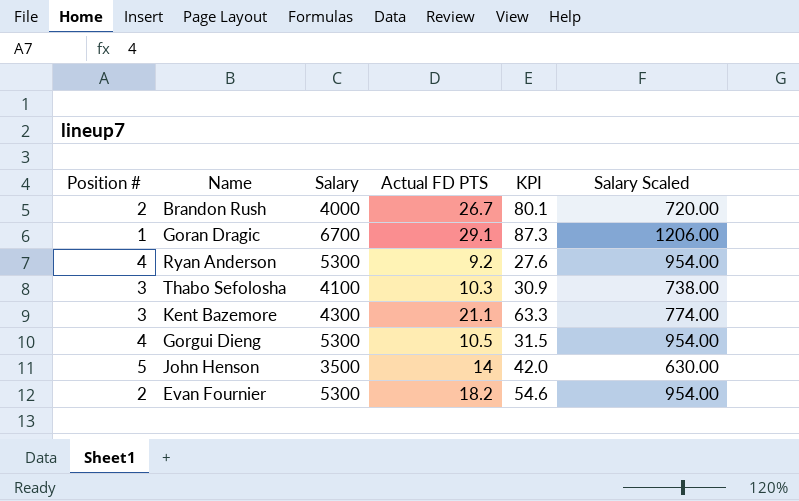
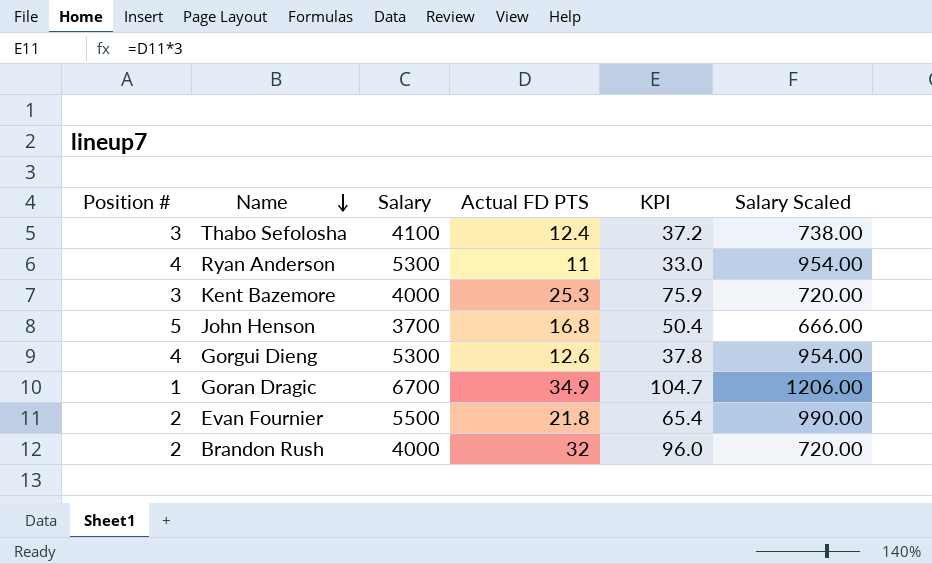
row order: none -> Name descending
Thabo Sefolosha | Actual FD PTS: 10.3 -> 12.4
Thabo Sefolosha | KPI: 30.9 -> 37.2
Ryan Anderson | Actual FD PTS: 9.2 -> 11
Ryan Anderson | KPI: 27.6 -> 33.0
Kent Bazemore | Salary: 4300 -> 4000
Kent Bazemore | Actual FD PTS: 21.1 -> 25.3
Kent Bazemore | KPI: 63.3 -> 75.9
Kent Bazemore | Salary Scaled: 774.00 -> 720.00
John Henson | Salary: 3500 -> 3700
John Henson | Actual FD PTS: 14 -> 16.8
John Henson | KPI: 42.0 -> 50.4
John Henson | Salary Scaled: 630.00 -> 666.00
Gorgui Dieng | Actual FD PTS: 10.5 -> 12.6
Gorgui Dieng | KPI: 31.5 -> 37.8
Goran Dragic | Actual FD PTS: 29.1 -> 34.9
Goran Dragic | KPI: 87.3 -> 104.7
Evan Fournier | Salary: 5300 -> 5500
Evan Fournier | Actual FD PTS: 18.2 -> 21.8
Evan Fournier | KPI: 54.6 -> 65.4
Evan Fournier | Salary Scaled: 954.00 -> 990.00
Brandon Rush | Actual FD PTS: 26.7 -> 32
Brandon Rush | KPI: 80.1 -> 96.0

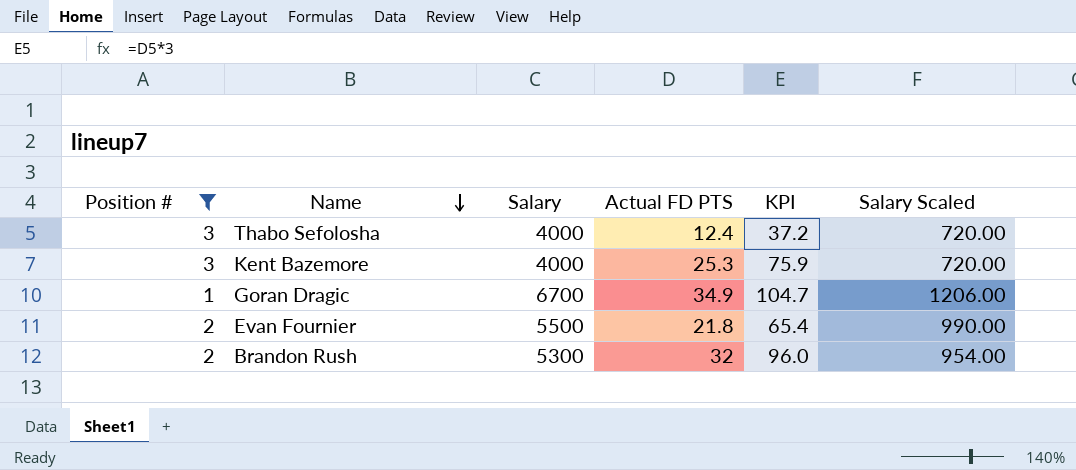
filter: none -> Position # <= 3
Thabo Sefolosha | Salary: 4100 -> 4000
Thabo Sefolosha | Salary Scaled: 738.00 -> 720.00
Brandon Rush | Salary: 4000 -> 5300
Brandon Rush | Salary Scaled: 720.00 -> 954.00

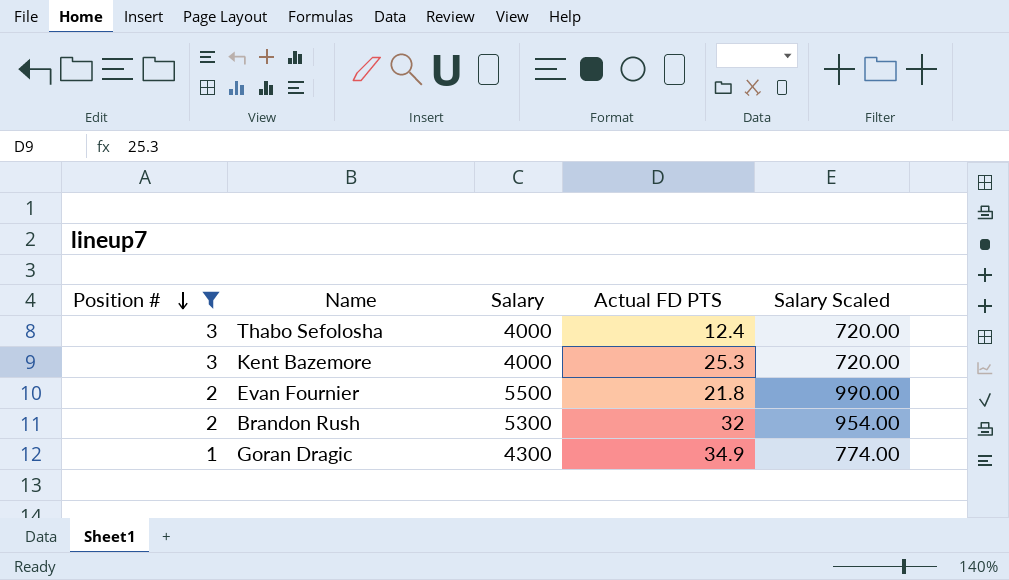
row order: Name descending -> Position # descending
column KPI | formula: [Actual FD PTS] * 3 -> none
Goran Dragic | Salary: 6700 -> 4300
Goran Dragic | Salary Scaled: 1206.00 -> 774.00

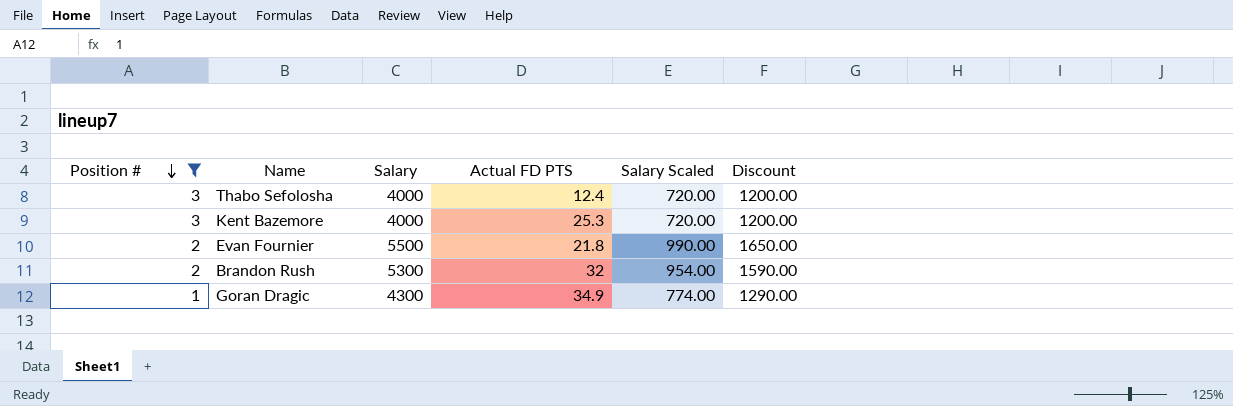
column Discount | formula: none -> [Salary] * 0.3

